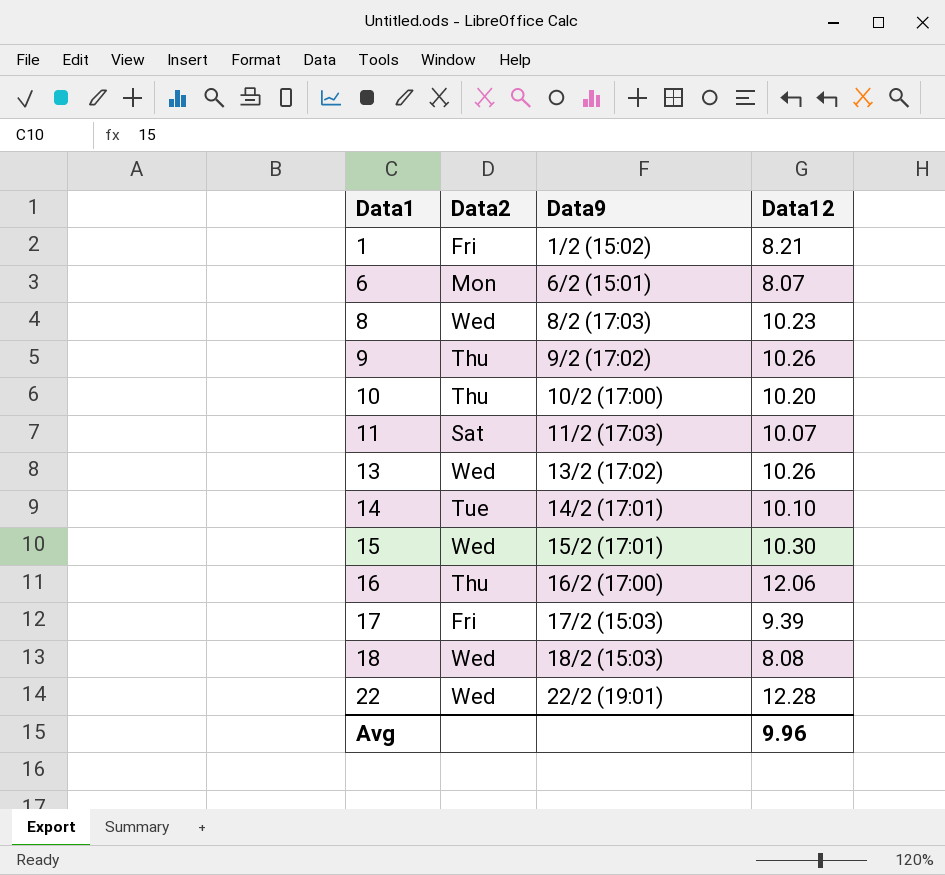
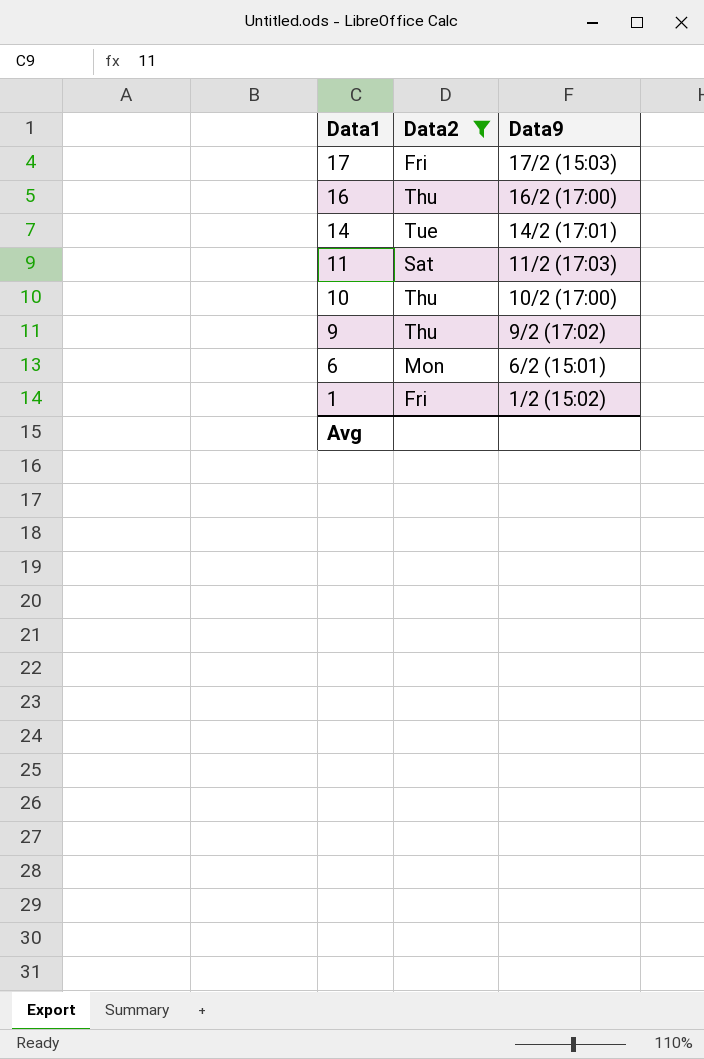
filter: none -> Data2 != Wed
row order: Data1 ascending -> Data1 descending
column Data12 | position: 4 -> none

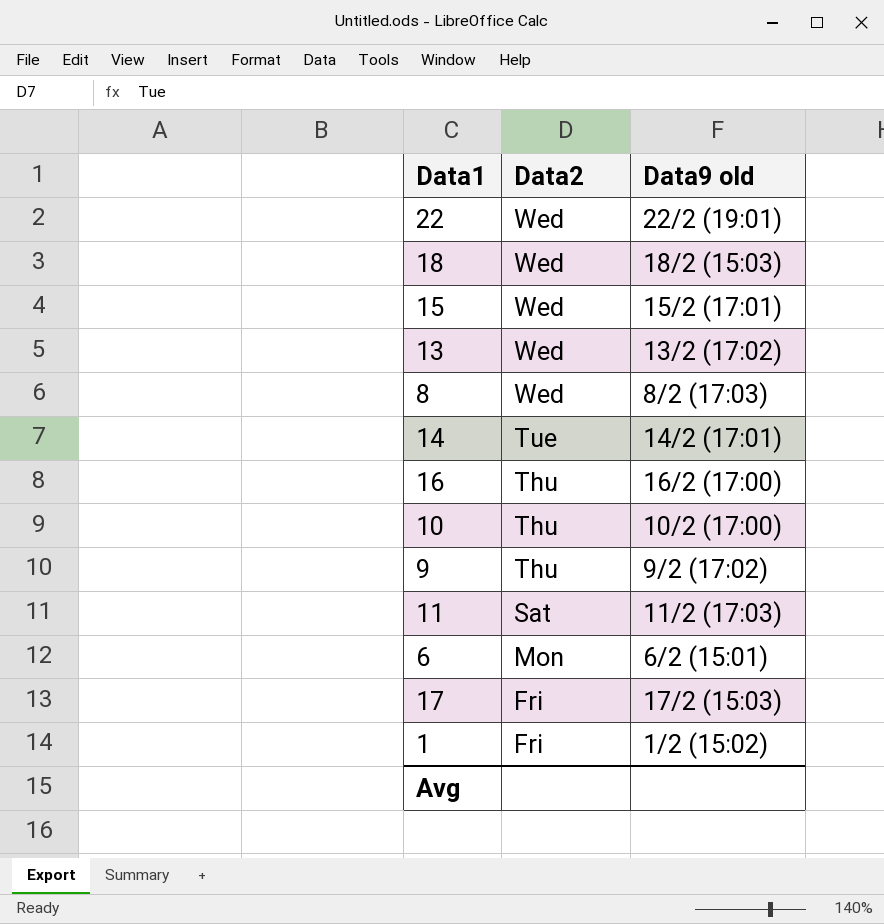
filter: Data2 != Wed -> none
row order: Data1 descending -> Data2 descending
column name: Data9 -> Data9 old

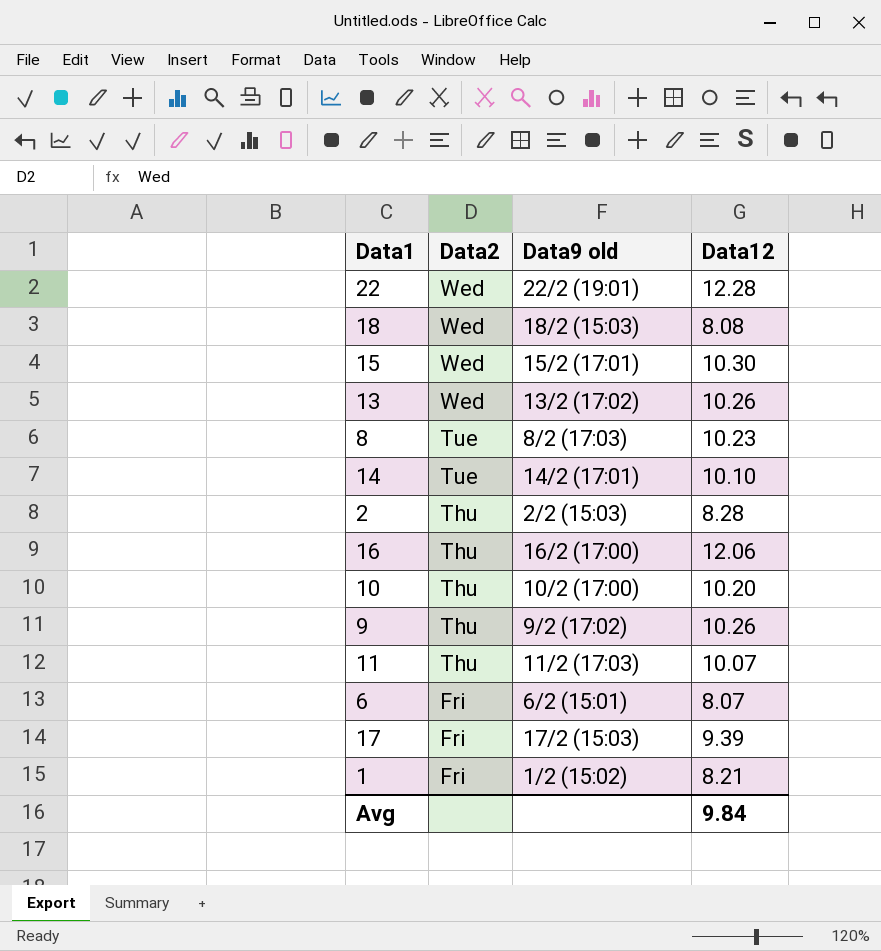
column Data12 | position: none -> 4
8 | Data2: Wed -> Tue
row 2: none -> Thu | 2/2 (15:03) | 8.28
11 | Data2: Sat -> Thu
6 | Data2: Mon -> Fri

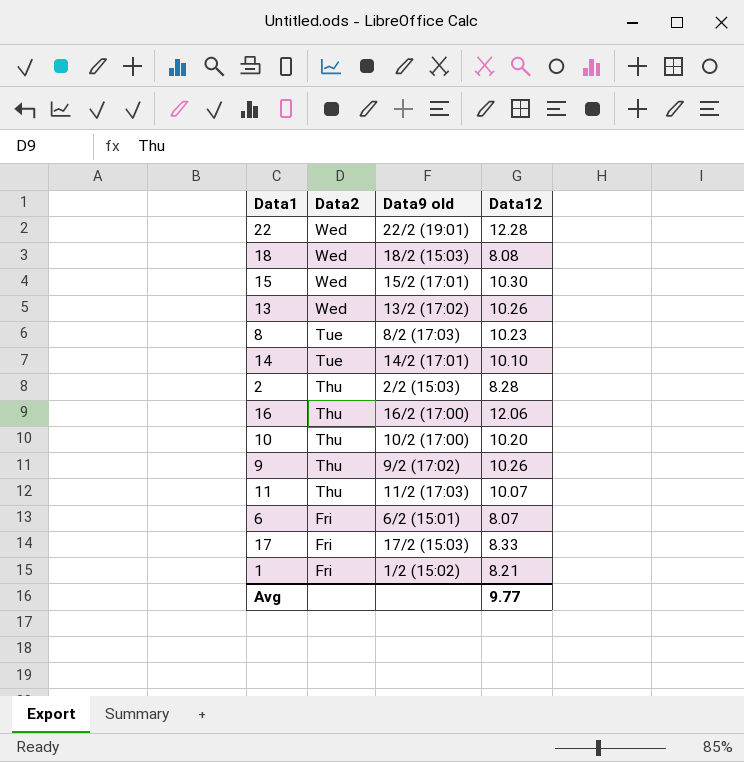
17 | Data12: 9.39 -> 8.33
Avg | Data12: 9.84 -> 9.77

